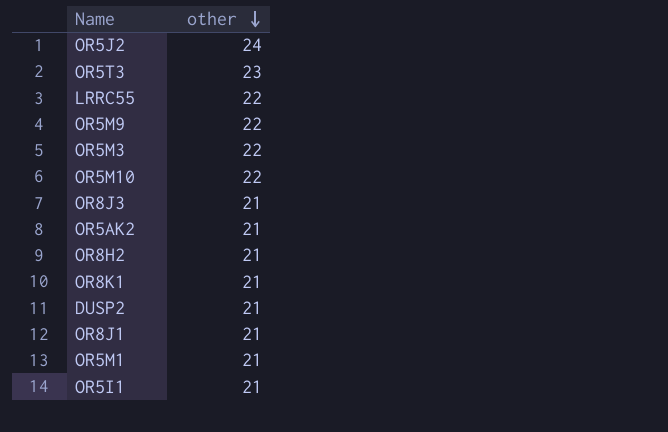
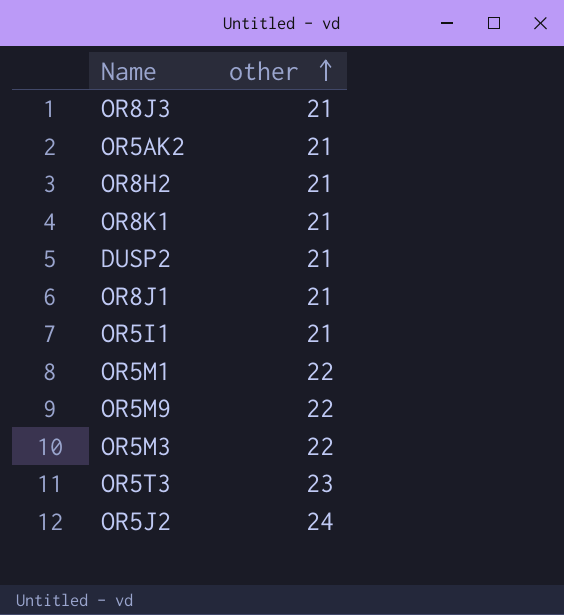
row order: other descending -> other ascending
row LRRC55: 22 -> none
row OR5M10: 22 -> none
OR5M1 | other: 21 -> 22

